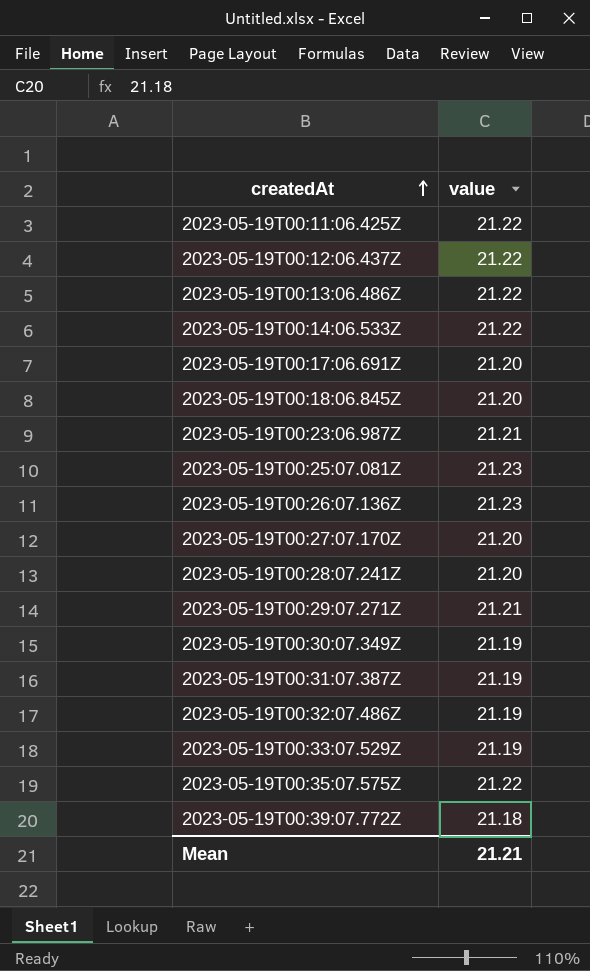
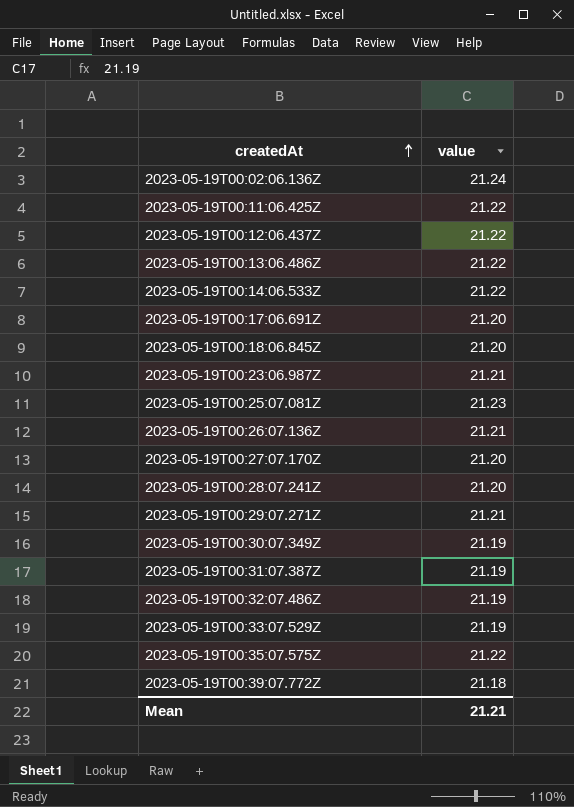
row 2023-05-19T00:02:06.136Z: none -> 21.24
2023-05-19T00:26:07.136Z | value: 21.23 -> 21.21

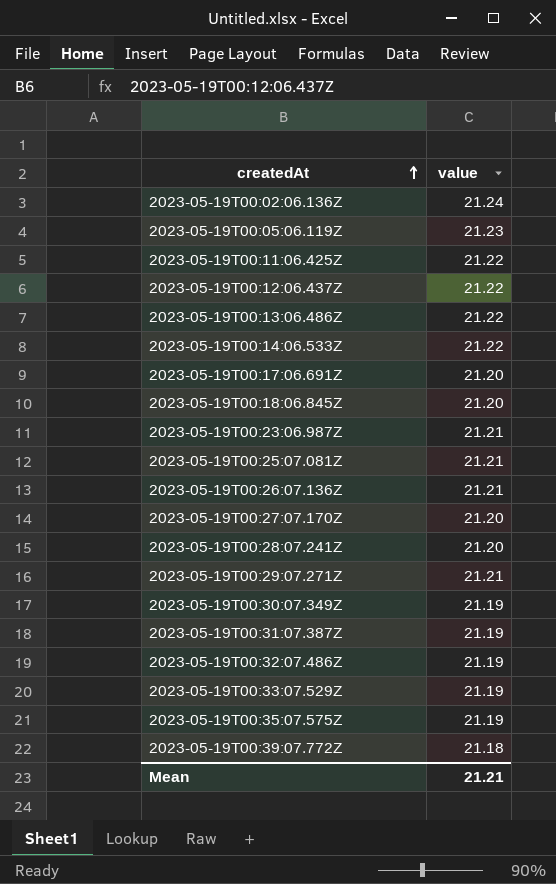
row 2023-05-19T00:05:06.119Z: none -> 21.23
2023-05-19T00:25:07.081Z | value: 21.23 -> 21.21
2023-05-19T00:35:07.575Z | value: 21.22 -> 21.19

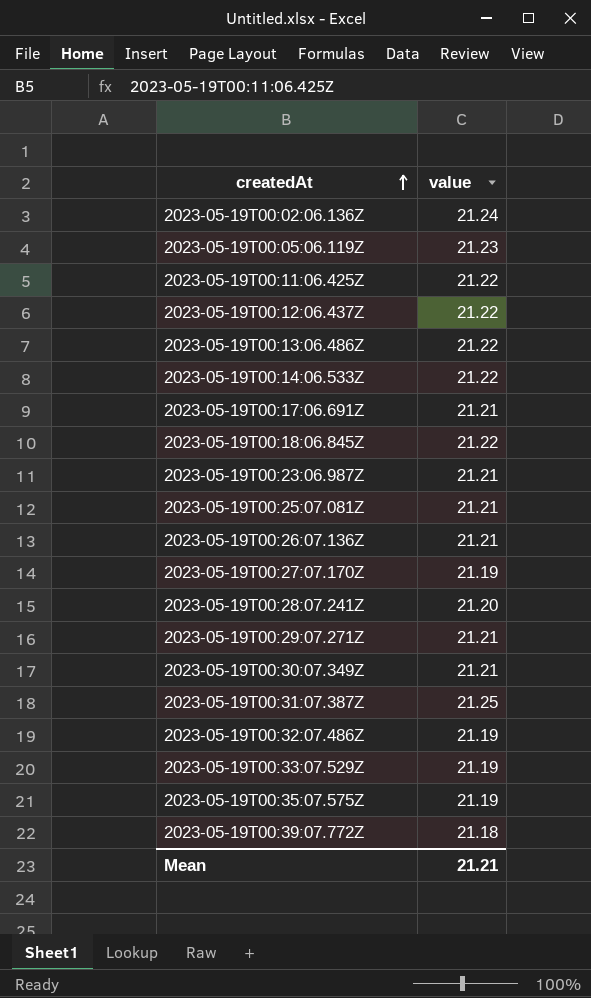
2023-05-19T00:17:06.691Z | value: 21.20 -> 21.21
2023-05-19T00:18:06.845Z | value: 21.20 -> 21.22
2023-05-19T00:27:07.170Z | value: 21.20 -> 21.19
2023-05-19T00:30:07.349Z | value: 21.19 -> 21.21
2023-05-19T00:31:07.387Z | value: 21.19 -> 21.25

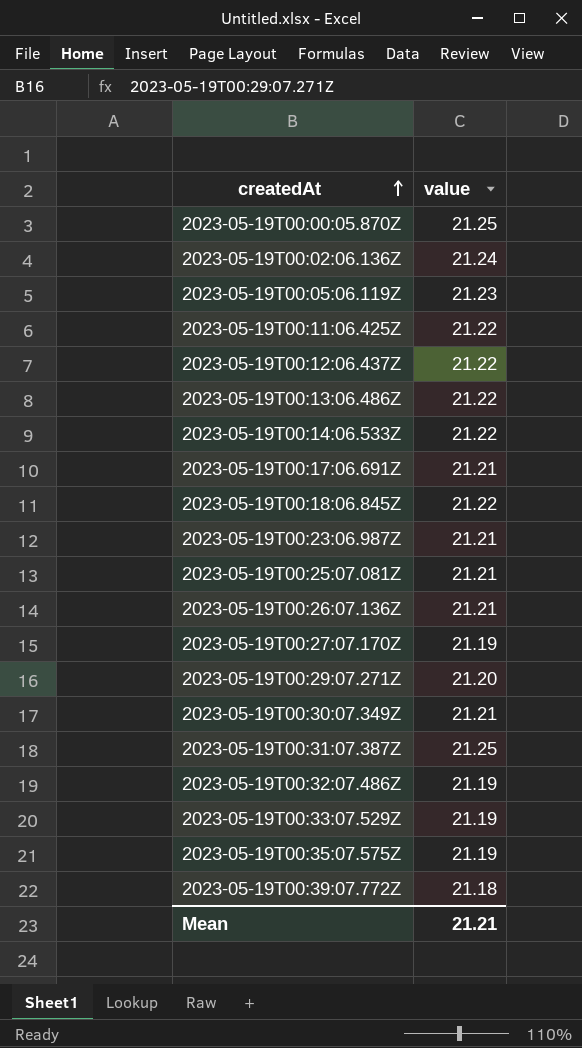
row 2023-05-19T00:28:07.241Z: 21.20 -> none
row 2023-05-19T00:00:05.870Z: none -> 21.25
2023-05-19T00:29:07.271Z | value: 21.21 -> 21.20

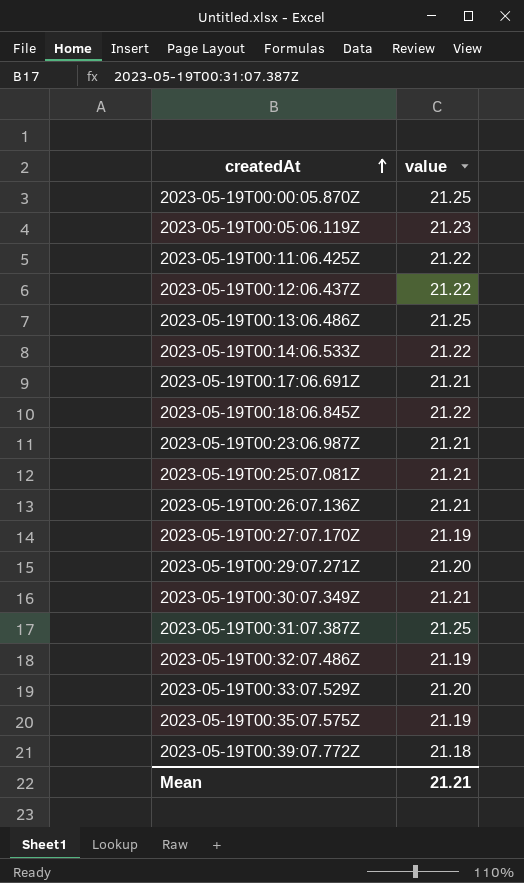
row 2023-05-19T00:02:06.136Z: 21.24 -> none
2023-05-19T00:13:06.486Z | value: 21.22 -> 21.25
2023-05-19T00:33:07.529Z | value: 21.19 -> 21.20

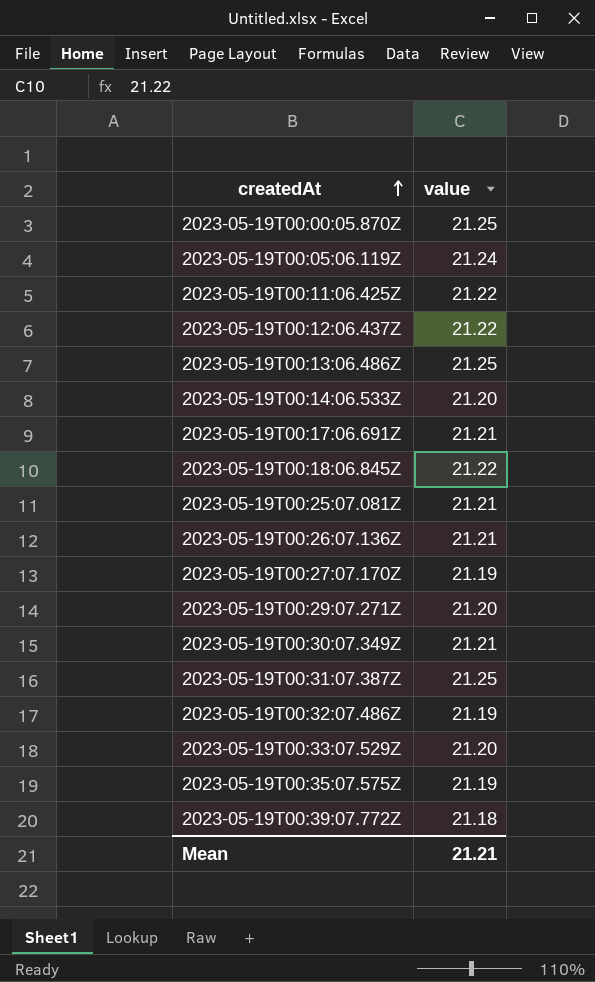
row 2023-05-19T00:23:06.987Z: 21.21 -> none
2023-05-19T00:05:06.119Z | value: 21.23 -> 21.24
2023-05-19T00:14:06.533Z | value: 21.22 -> 21.20

